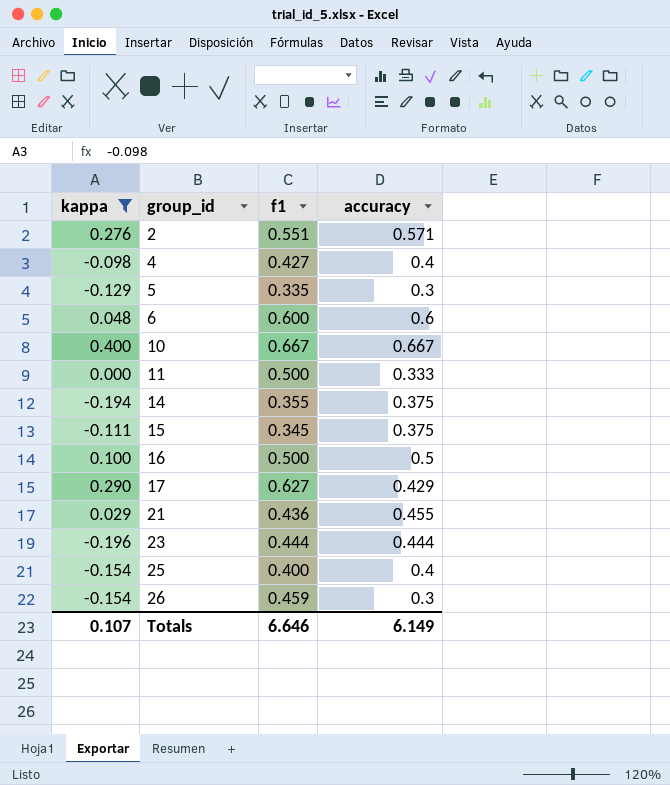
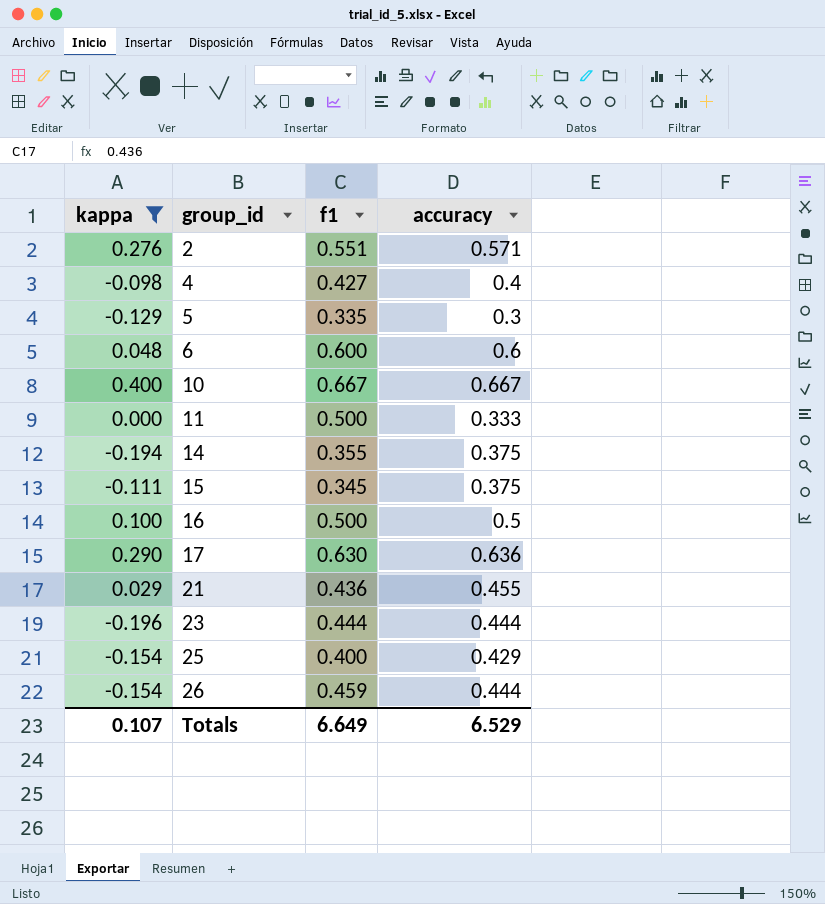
17 | f1: 0.627 -> 0.630
17 | accuracy: 0.429 -> 0.636
25 | accuracy: 0.4 -> 0.429
26 | accuracy: 0.3 -> 0.444
Totals | f1: 6.646 -> 6.649
Totals | accuracy: 6.149 -> 6.529

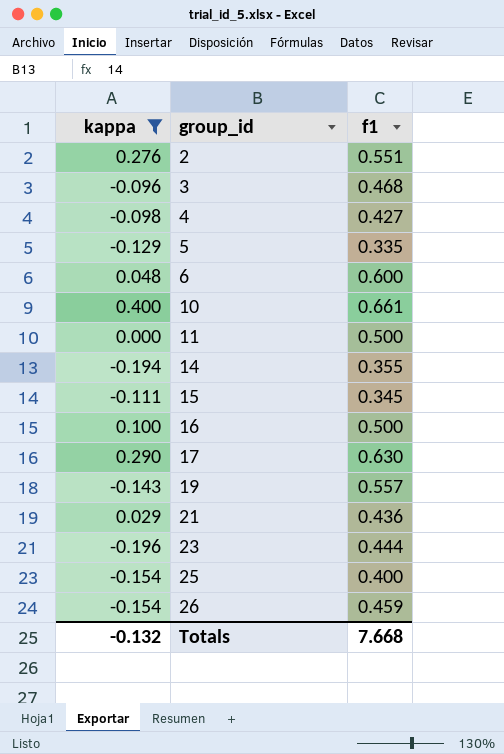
column accuracy | position: 4 -> none
row 3: none -> -0.096 | 0.468
10 | f1: 0.667 -> 0.661
row 19: none -> -0.143 | 0.557
Totals | kappa: 0.107 -> -0.132
Totals | f1: 6.649 -> 7.668

